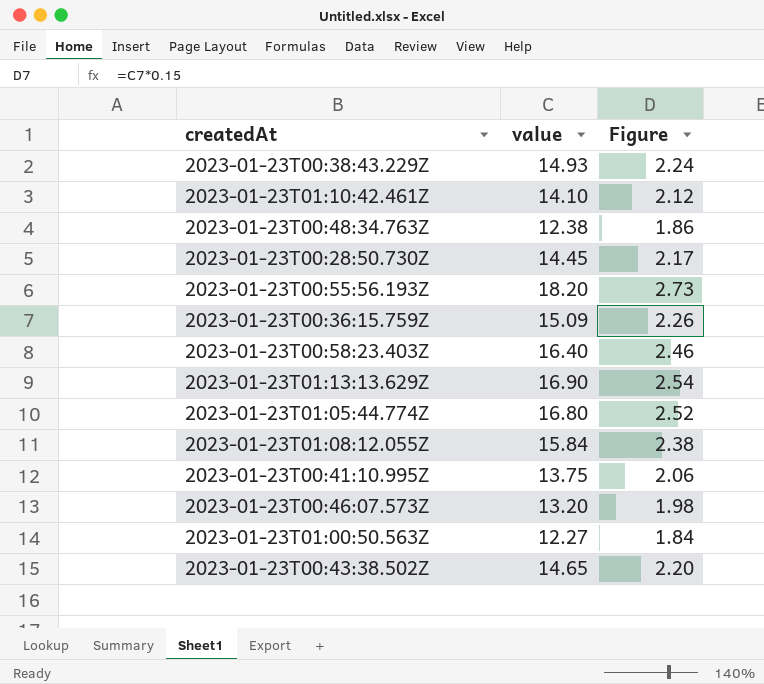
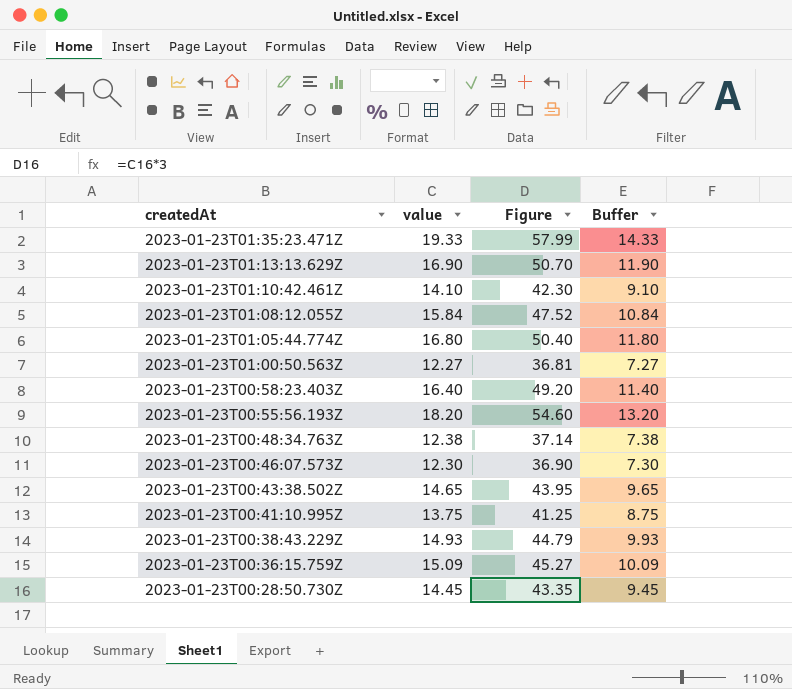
row order: none -> createdAt descending
column Figure | formula: [value] * 0.15 -> [value] * 3
column Buffer | formula: none -> [value] - 5
row 2023-01-23T01:35:23.471Z: none -> 19.33 | 57.99 | 14.33
2023-01-23T00:46:07.573Z | value: 13.20 -> 12.30

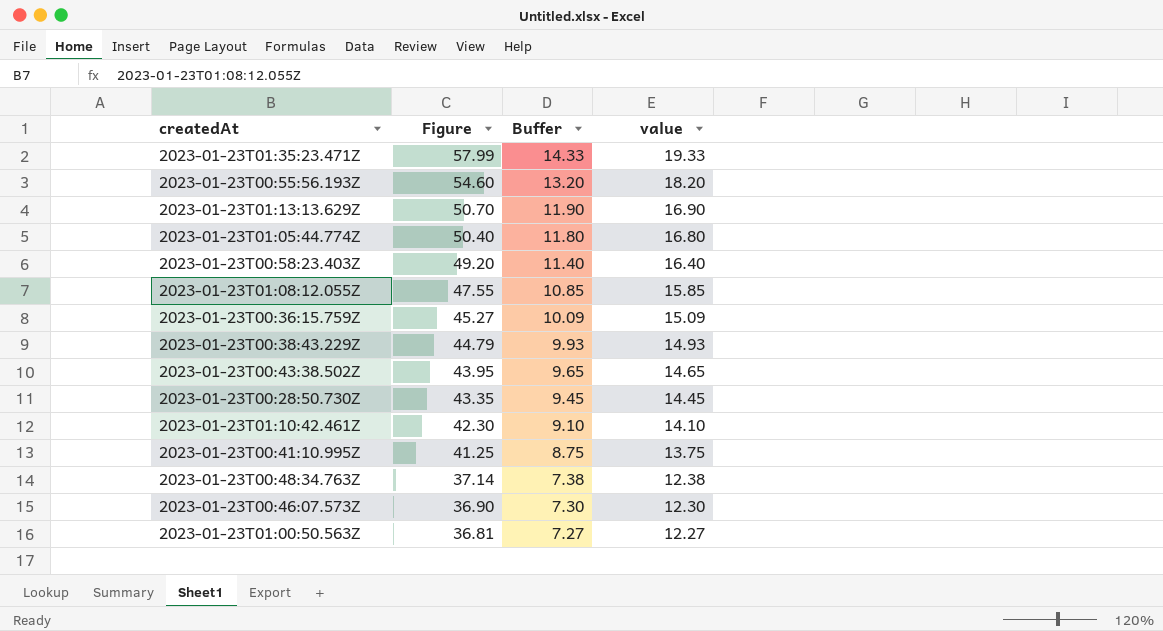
row order: createdAt descending -> Figure descending
column value | position: 2 -> 4
2023-01-23T01:08:12.055Z | Figure: 47.52 -> 47.55
2023-01-23T01:08:12.055Z | Buffer: 10.84 -> 10.85
2023-01-23T01:08:12.055Z | value: 15.84 -> 15.85

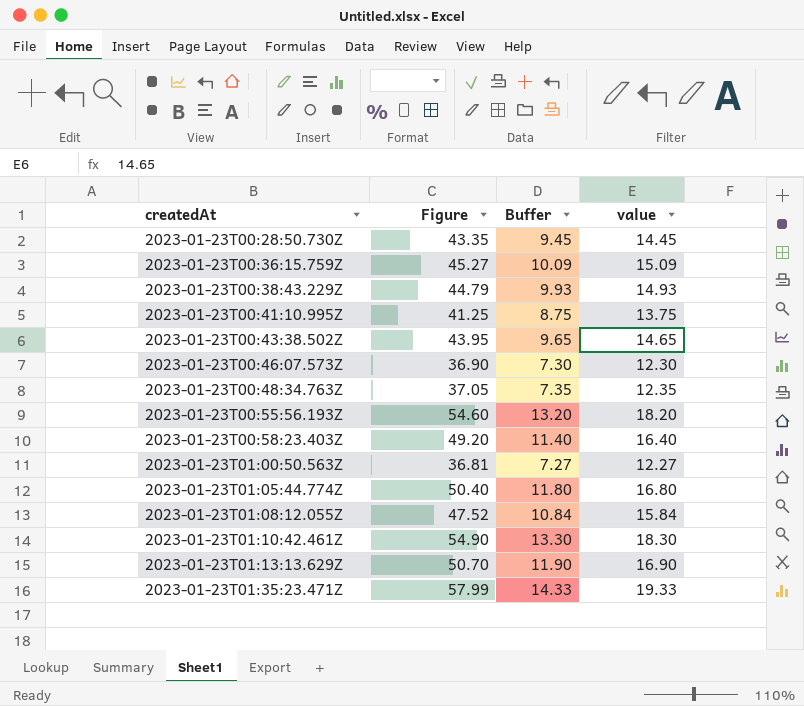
row order: Figure descending -> createdAt ascending
2023-01-23T00:48:34.763Z | Figure: 37.14 -> 37.05
2023-01-23T00:48:34.763Z | Buffer: 7.38 -> 7.35
2023-01-23T00:48:34.763Z | value: 12.38 -> 12.35
2023-01-23T01:08:12.055Z | Figure: 47.55 -> 47.52
2023-01-23T01:08:12.055Z | Buffer: 10.85 -> 10.84
2023-01-23T01:08:12.055Z | value: 15.85 -> 15.84
2023-01-23T01:10:42.461Z | Figure: 42.30 -> 54.90
2023-01-23T01:10:42.461Z | Buffer: 9.10 -> 13.30
2023-01-23T01:10:42.461Z | value: 14.10 -> 18.30

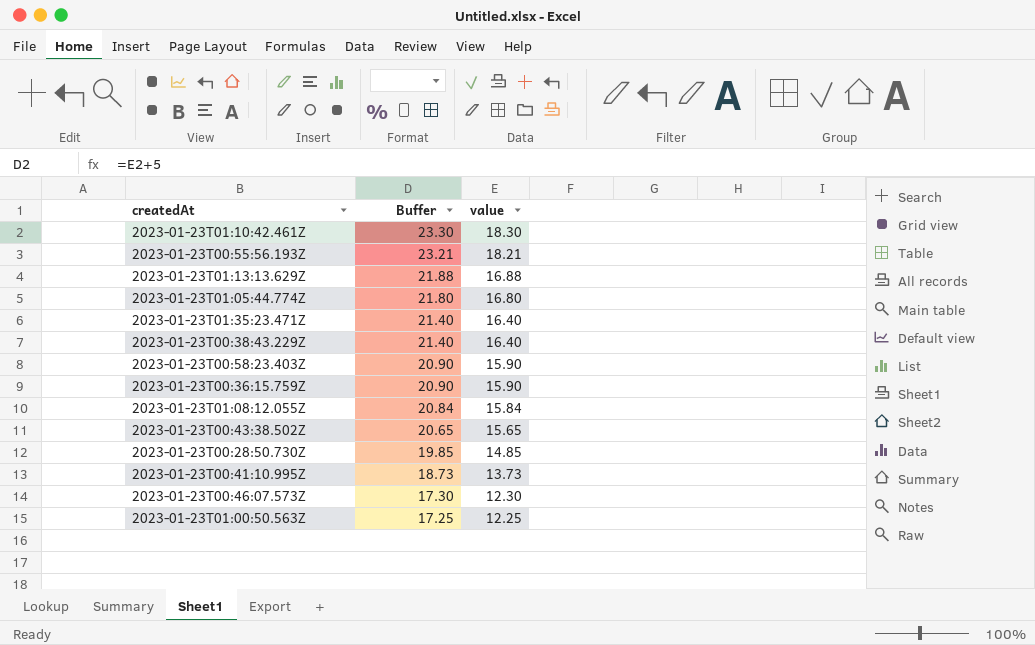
row order: createdAt ascending -> Buffer descending
column Figure | formula: [value] * 3 -> none
column Buffer | formula: [value] - 5 -> [value] + 5
row 2023-01-23T00:48:34.763Z: 37.05 | 7.35 | 12.35 -> none
2023-01-23T00:55:56.193Z | value: 18.20 -> 18.21
2023-01-23T01:13:13.629Z | value: 16.90 -> 16.88
2023-01-23T01:35:23.471Z | value: 19.33 -> 16.40
2023-01-23T00:38:43.229Z | value: 14.93 -> 16.40
2023-01-23T00:58:23.403Z | value: 16.40 -> 15.90
2023-01-23T00:36:15.759Z | value: 15.09 -> 15.90
2023-01-23T00:43:38.502Z | value: 14.65 -> 15.65
2023-01-23T00:28:50.730Z | value: 14.45 -> 14.85
2023-01-23T00:41:10.995Z | value: 13.75 -> 13.73
2023-01-23T01:00:50.563Z | value: 12.27 -> 12.25

